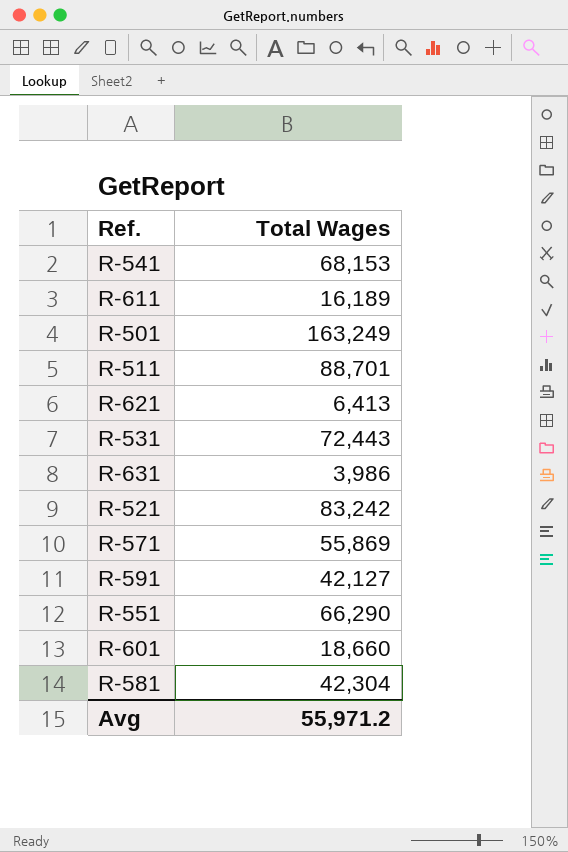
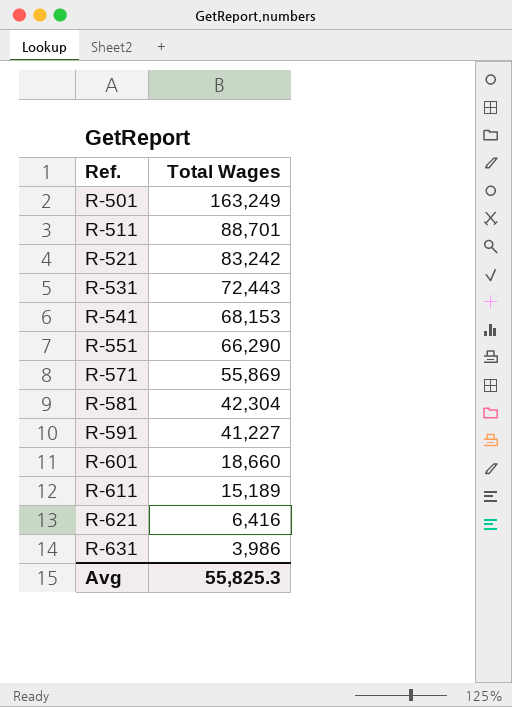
row order: none -> Ref. ascending
R-591 | Total Wages: 42,127 -> 41,227
R-611 | Total Wages: 16,189 -> 15,189
R-621 | Total Wages: 6,413 -> 6,416
Avg | Total Wages: 55,971.2 -> 55,825.3

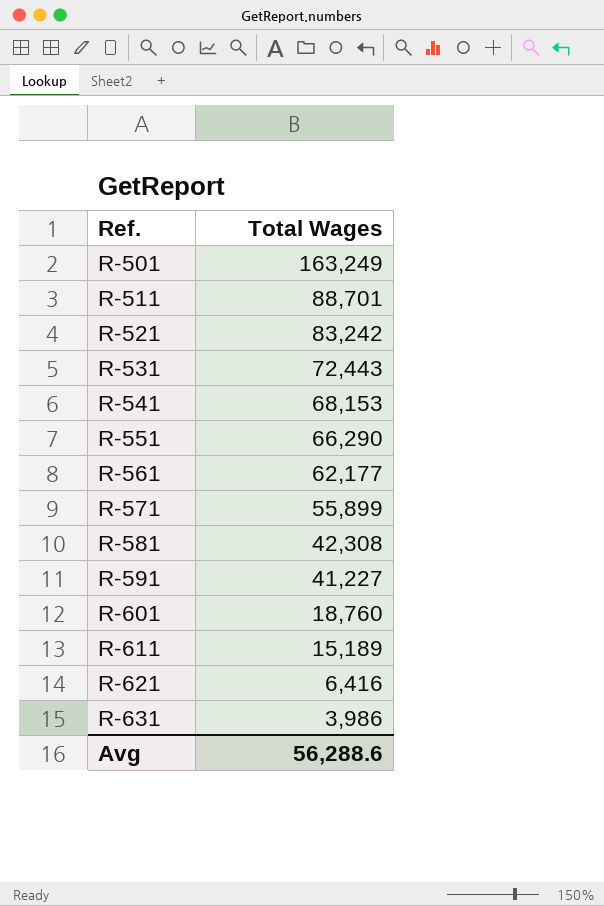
row R-561: none -> 62,177
R-571 | Total Wages: 55,869 -> 55,899
R-581 | Total Wages: 42,304 -> 42,308
R-601 | Total Wages: 18,660 -> 18,760
Avg | Total Wages: 55,825.3 -> 56,288.6

